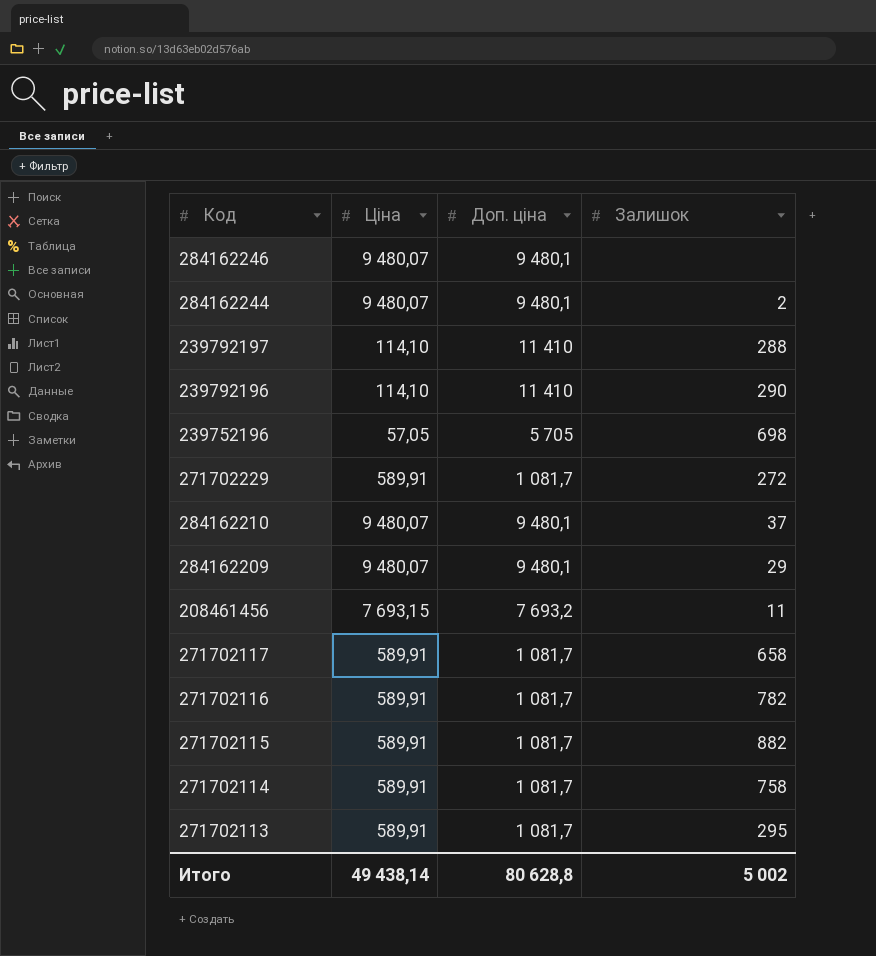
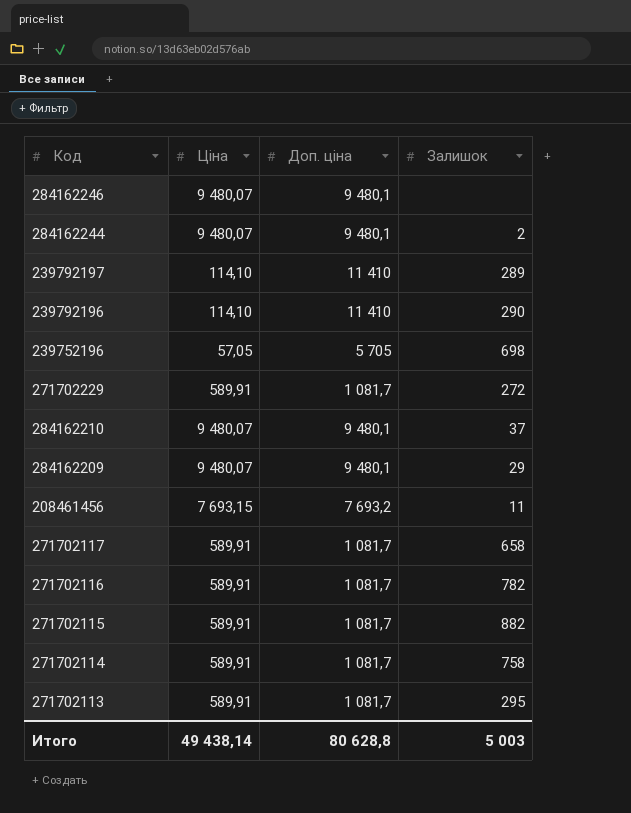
239792197 | Залишок: 288 -> 289
Итого | Залишок: 5 002 -> 5 003

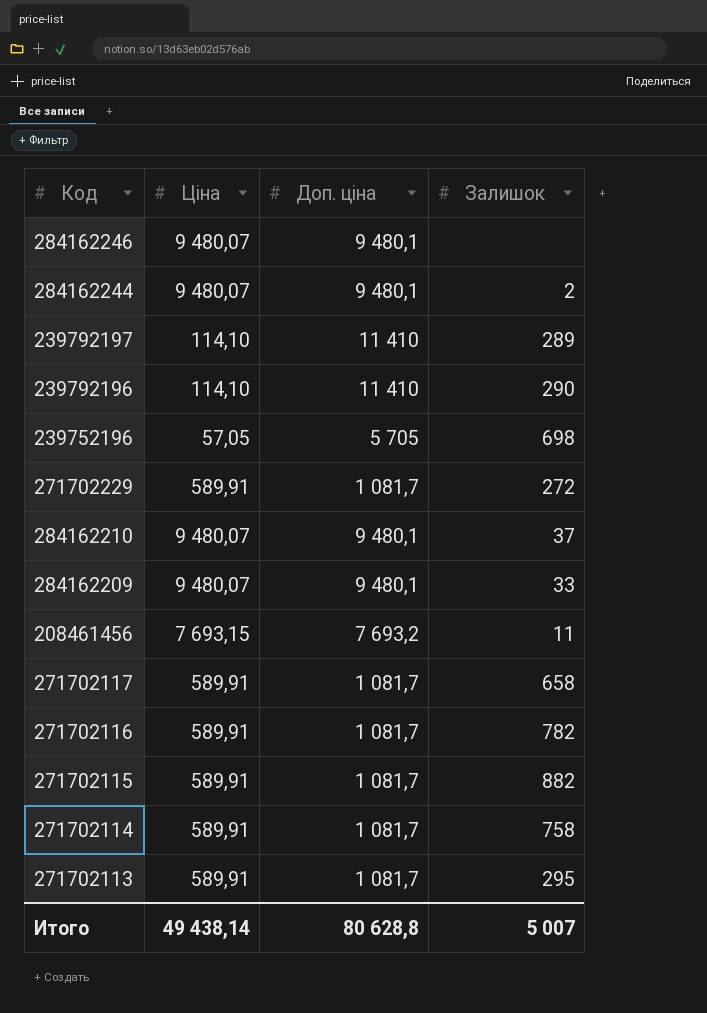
284162209 | Залишок: 29 -> 33
Итого | Залишок: 5 003 -> 5 007

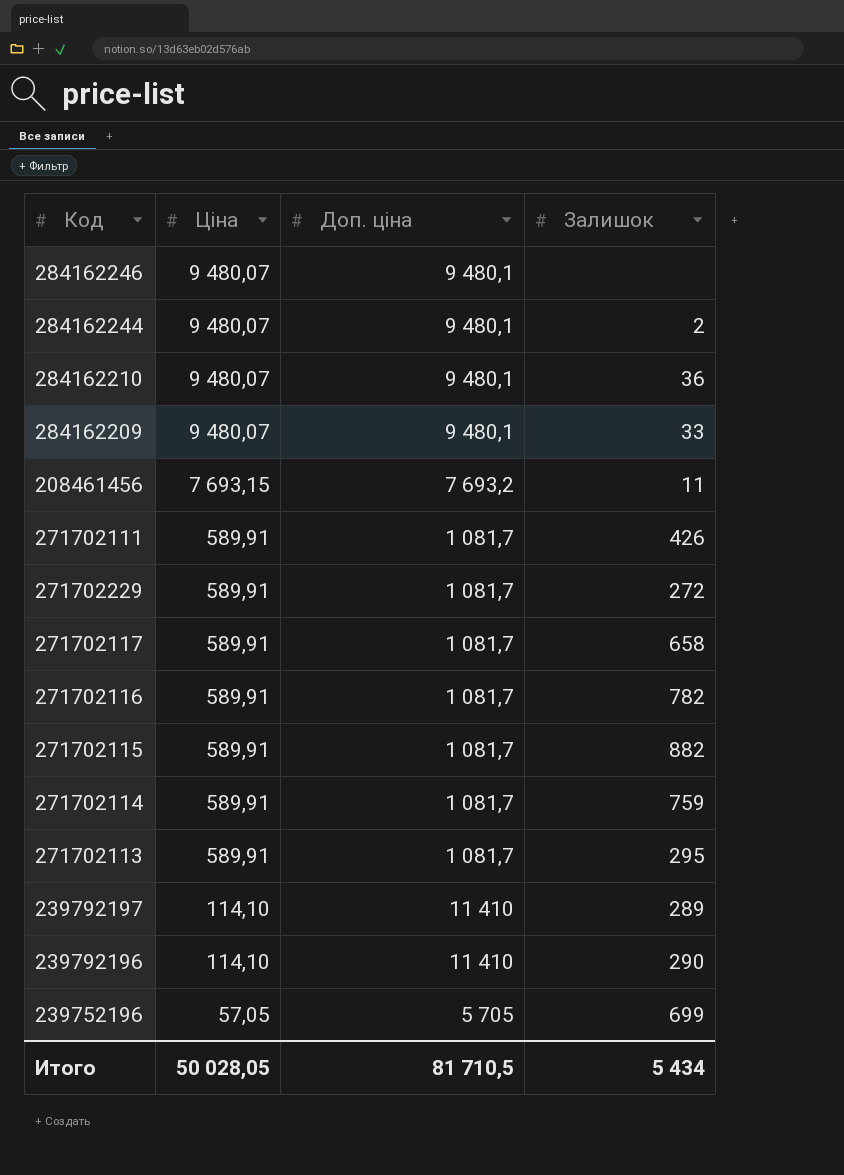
row order: none -> Ціна descending
284162210 | Залишок: 37 -> 36
row 271702111: none -> 589,91 | 1 081,7 | 426
271702114 | Залишок: 758 -> 759
239752196 | Залишок: 698 -> 699
Итого | Ціна: 49 438,14 -> 50 028,05
Итого | Доп. ціна: 80 628,8 -> 81 710,5
Итого | Залишок: 5 007 -> 5 434

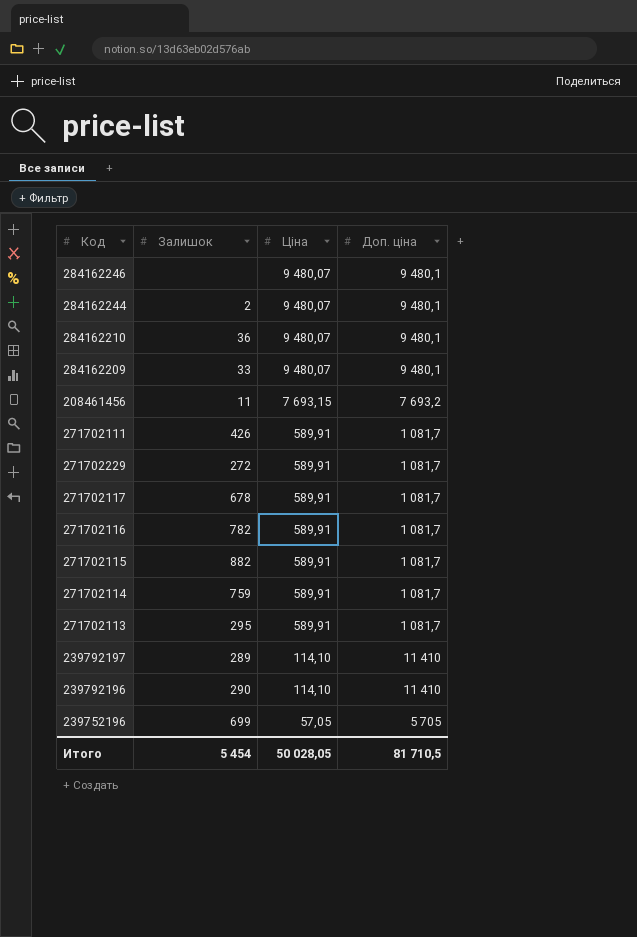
column Залишок | position: 4 -> 2
271702117 | Залишок: 658 -> 678
Итого | Залишок: 5 434 -> 5 454

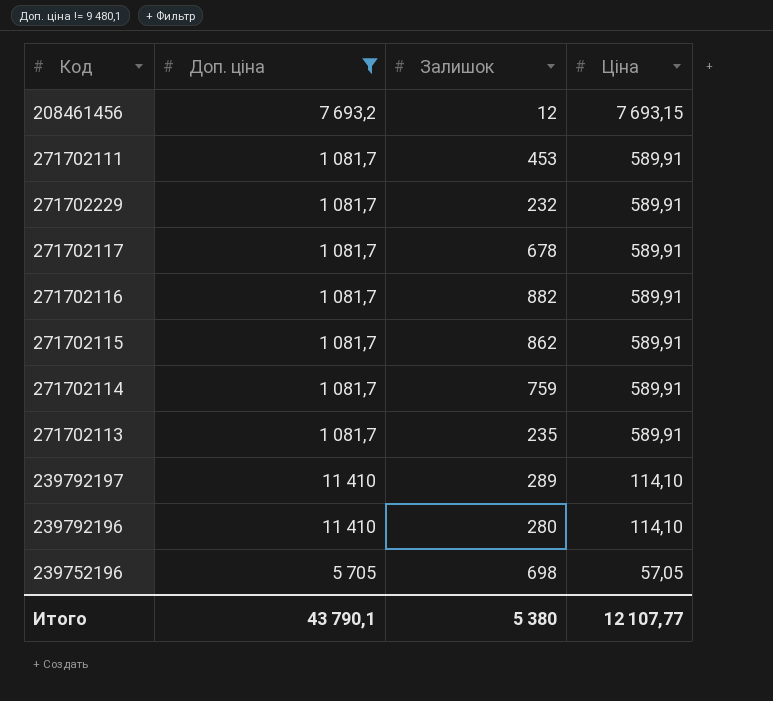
filter: none -> Доп. ціна != 9 480,1
column Доп. ціна | position: 4 -> 2
208461456 | Залишок: 11 -> 12
271702111 | Залишок: 426 -> 453
271702229 | Залишок: 272 -> 232
271702116 | Залишок: 782 -> 882
271702115 | Залишок: 882 -> 862
271702113 | Залишок: 295 -> 235
239792196 | Залишок: 290 -> 280
239752196 | Залишок: 699 -> 698
Итого | Доп. ціна: 81 710,5 -> 43 790,1
Итого | Залишок: 5 454 -> 5 380
Итого | Ціна: 50 028,05 -> 12 107,77

